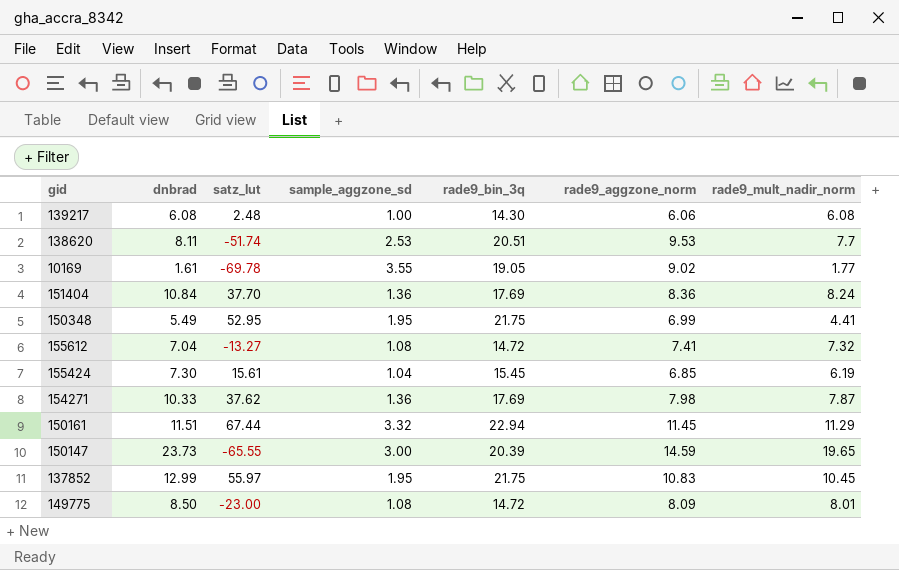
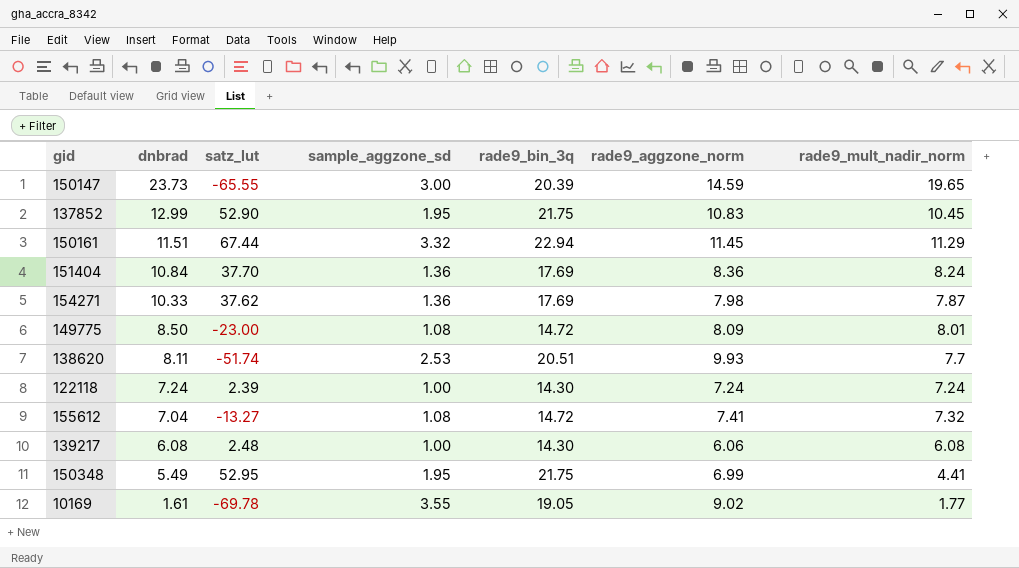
row order: none -> dnbrad descending
row 155424: 7.30 | 15.61 | 1.04 | 15.45 | 6.85 | 6.19 -> none
137852 | satz_lut: 55.97 -> 52.90
138620 | rade9_aggzone_norm: 9.53 -> 9.93
row 122118: none -> 7.24 | 2.39 | 1.00 | 14.30 | 7.24 | 7.24

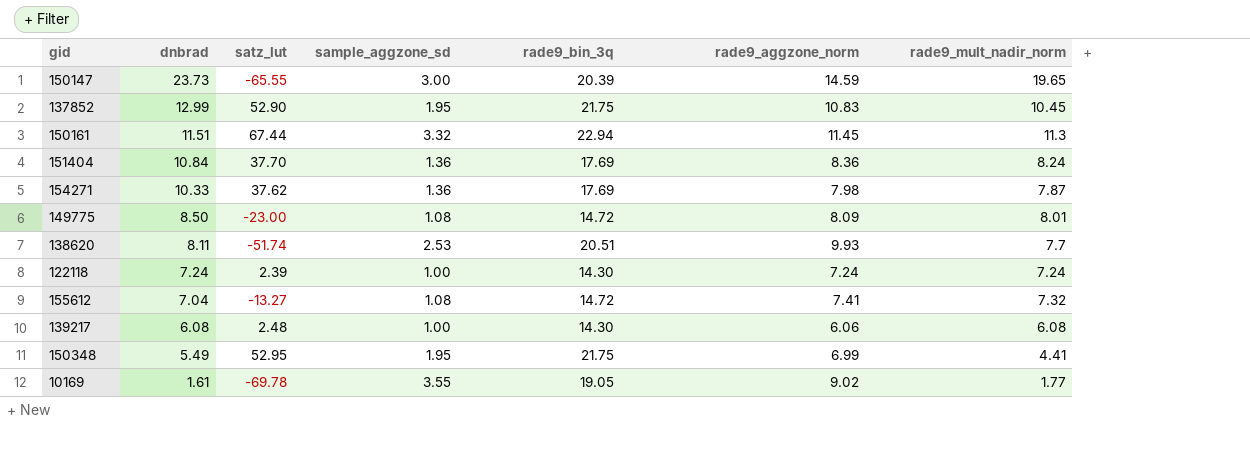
150161 | rade9_mult_nadir_norm: 11.29 -> 11.3

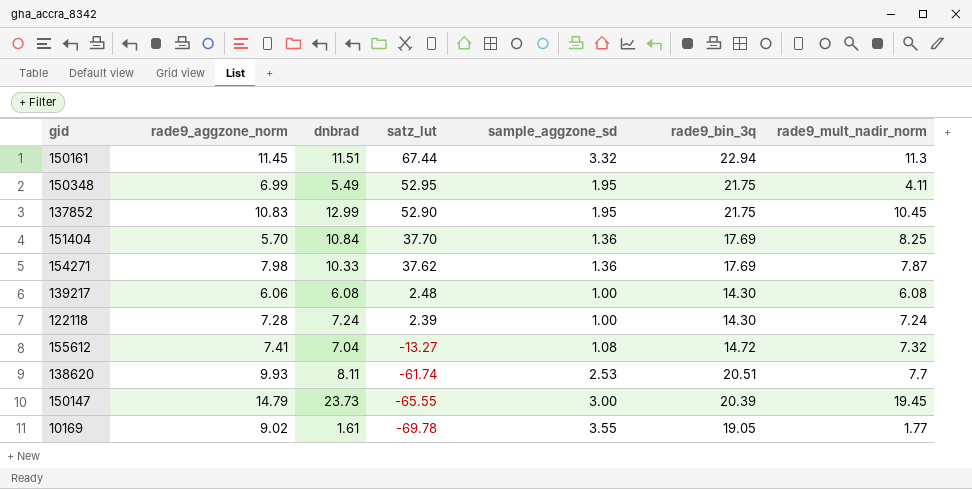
row order: dnbrad descending -> satz_lut descending
column rade9_aggzone_norm | position: 6 -> 2
row 149775: 8.50 | -23.00 | 1.08 | 14.72 | 8.09 | 8.01 -> none
150348 | rade9_mult_nadir_norm: 4.41 -> 4.11
151404 | rade9_aggzone_norm: 8.36 -> 5.70
151404 | rade9_mult_nadir_norm: 8.24 -> 8.25
122118 | rade9_aggzone_norm: 7.24 -> 7.28
138620 | satz_lut: -51.74 -> -61.74
150147 | rade9_aggzone_norm: 14.59 -> 14.79
150147 | rade9_mult_nadir_norm: 19.65 -> 19.45

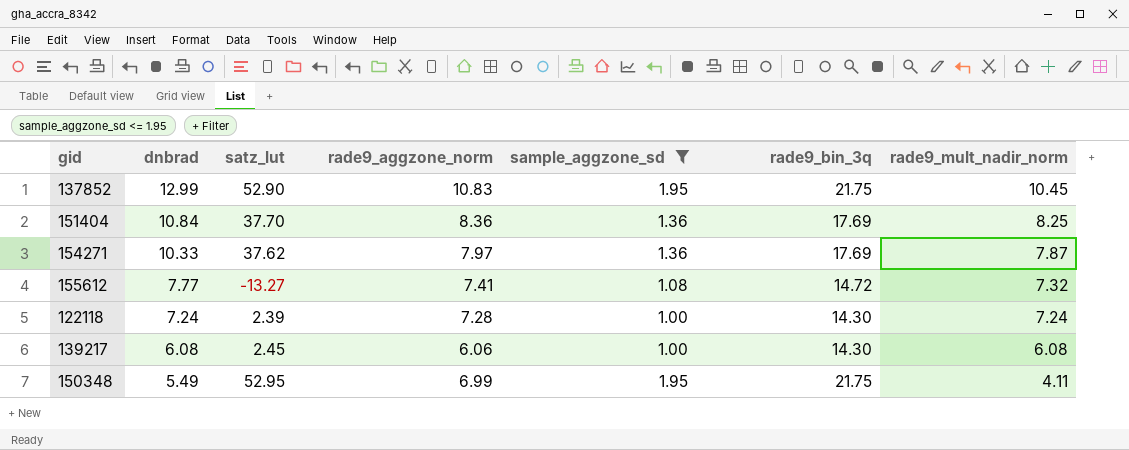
filter: none -> sample_aggzone_sd <= 1.95
row order: satz_lut descending -> dnbrad descending
column rade9_aggzone_norm | position: 2 -> 4
151404 | rade9_aggzone_norm: 5.70 -> 8.36
154271 | rade9_aggzone_norm: 7.98 -> 7.97
155612 | dnbrad: 7.04 -> 7.77
139217 | satz_lut: 2.48 -> 2.45

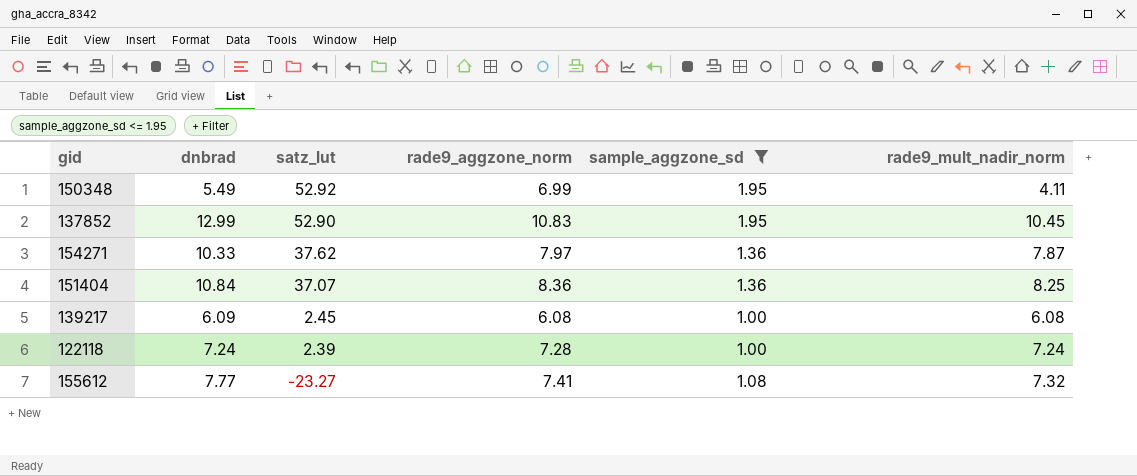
row order: dnbrad descending -> satz_lut descending
column rade9_bin_3q | position: 6 -> none
150348 | satz_lut: 52.95 -> 52.92
151404 | satz_lut: 37.70 -> 37.07
139217 | dnbrad: 6.08 -> 6.09
139217 | rade9_aggzone_norm: 6.06 -> 6.08
155612 | satz_lut: -13.27 -> -23.27

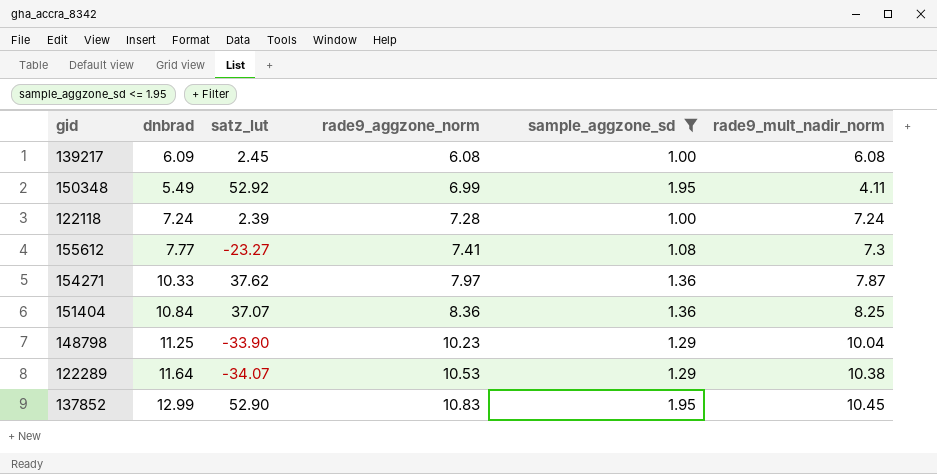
row order: satz_lut descending -> rade9_aggzone_norm ascending
155612 | rade9_mult_nadir_norm: 7.32 -> 7.3
row 148798: none -> 11.25 | -33.90 | 10.23 | 1.29 | 10.04
row 122289: none -> 11.64 | -34.07 | 10.53 | 1.29 | 10.38

